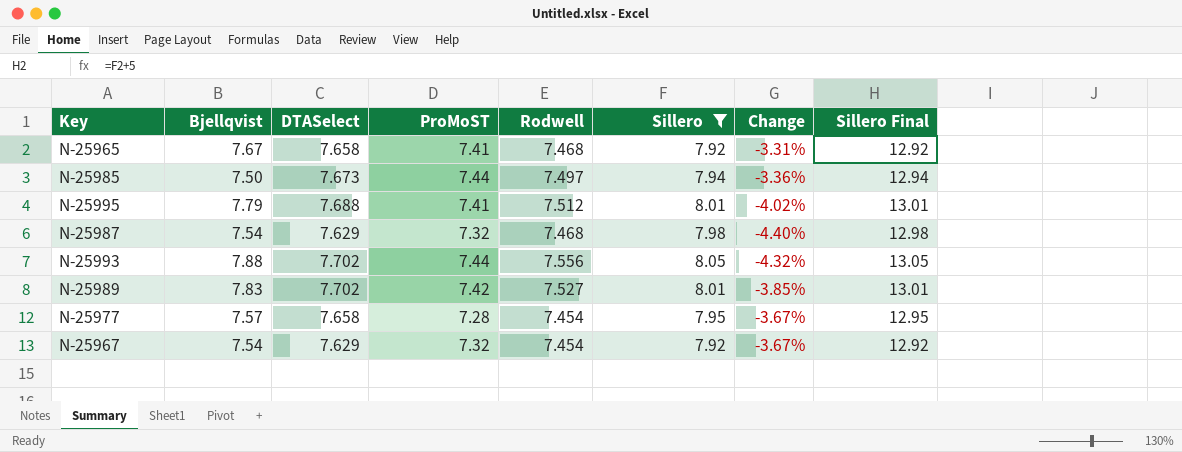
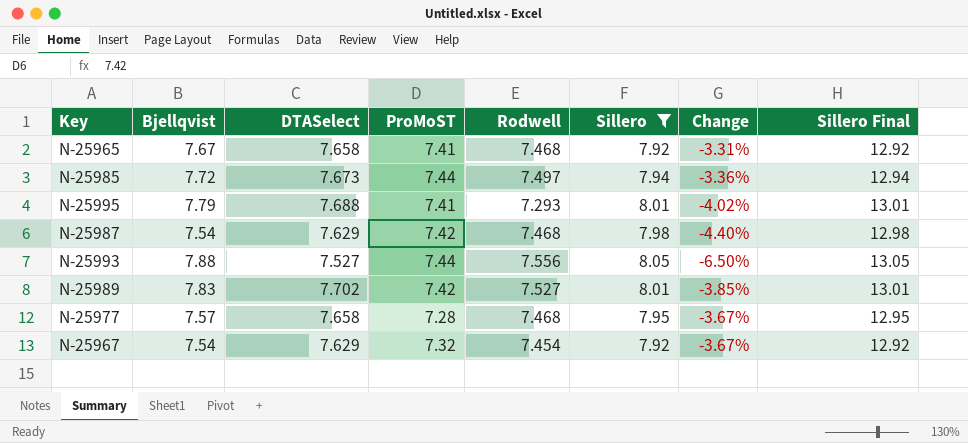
N-25985 | Bjellqvist: 7.50 -> 7.72
N-25995 | Rodwell: 7.512 -> 7.293
N-25987 | ProMoST: 7.32 -> 7.42
N-25993 | DTASelect: 7.702 -> 7.527
N-25993 | Change: -4.32% -> -6.50%
N-25977 | Rodwell: 7.454 -> 7.468

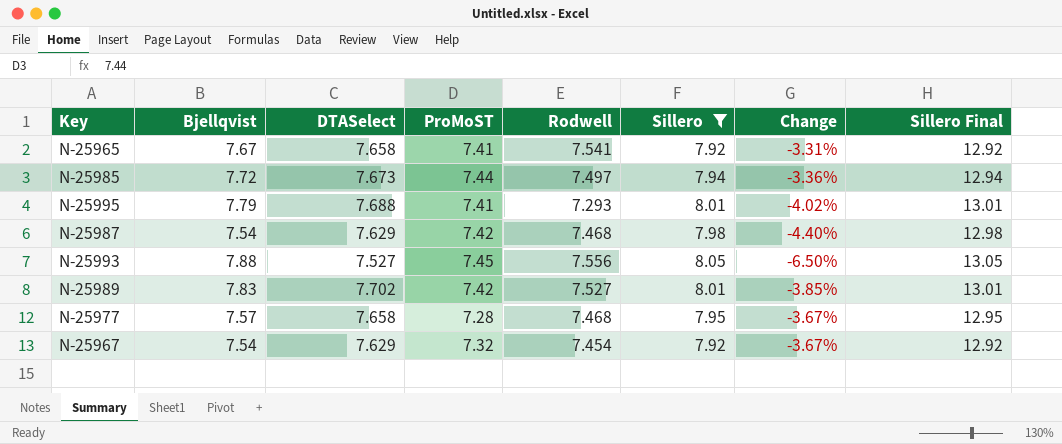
N-25965 | Rodwell: 7.468 -> 7.541
N-25993 | ProMoST: 7.44 -> 7.45

